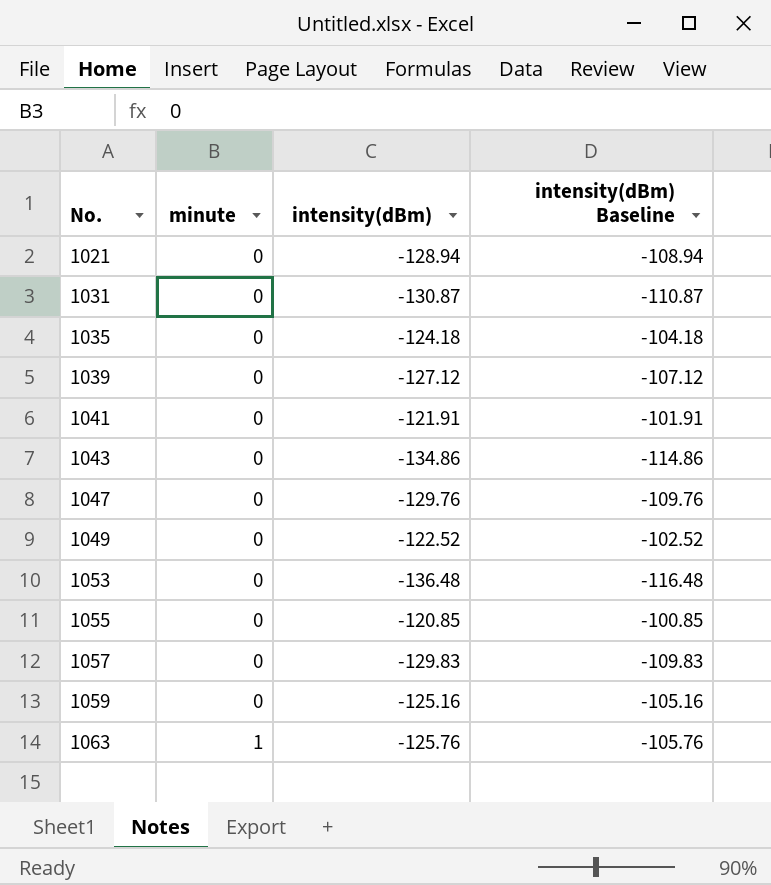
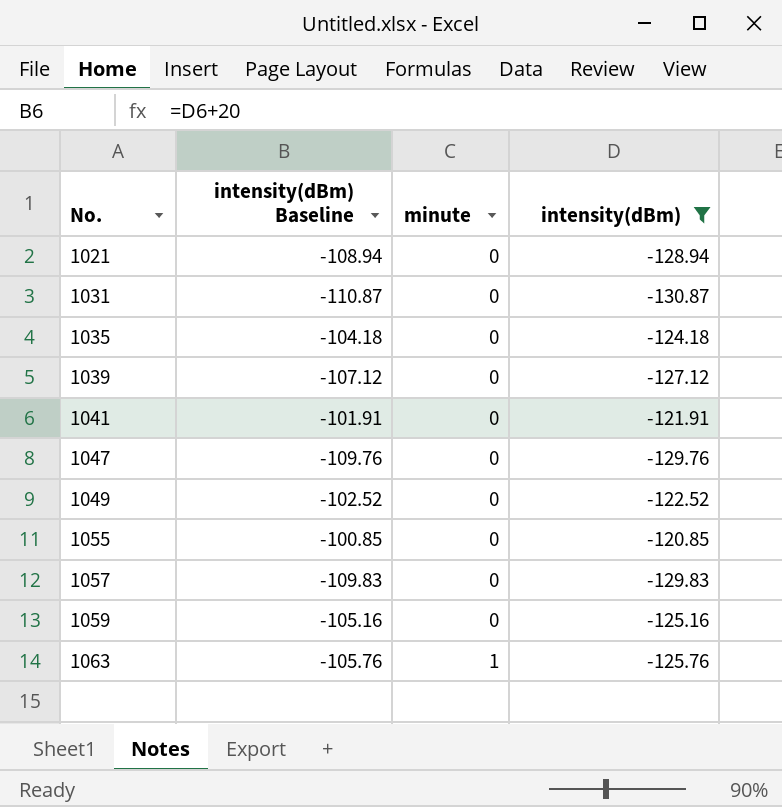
filter: none -> intensity(dBm) >= -130.87
column intensity(dBm) Baseline | position: 4 -> 2

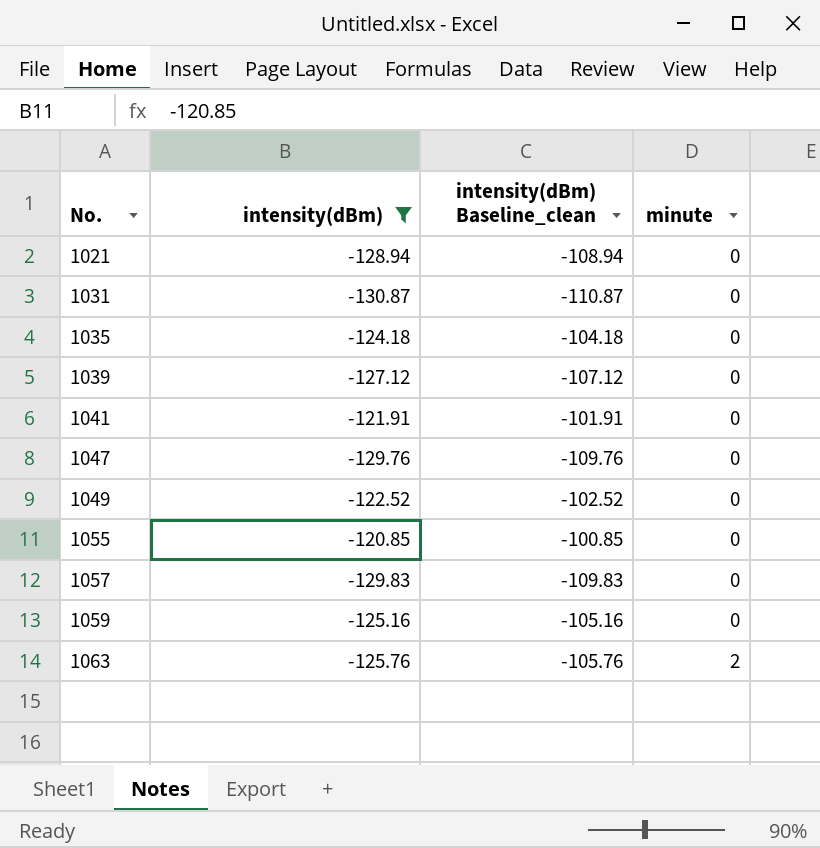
column intensity(dBm) | position: 4 -> 2
column name: intensity(dBm) Baseline -> intensity(dBm) Baseline_clean
1063 | minute: 1 -> 2

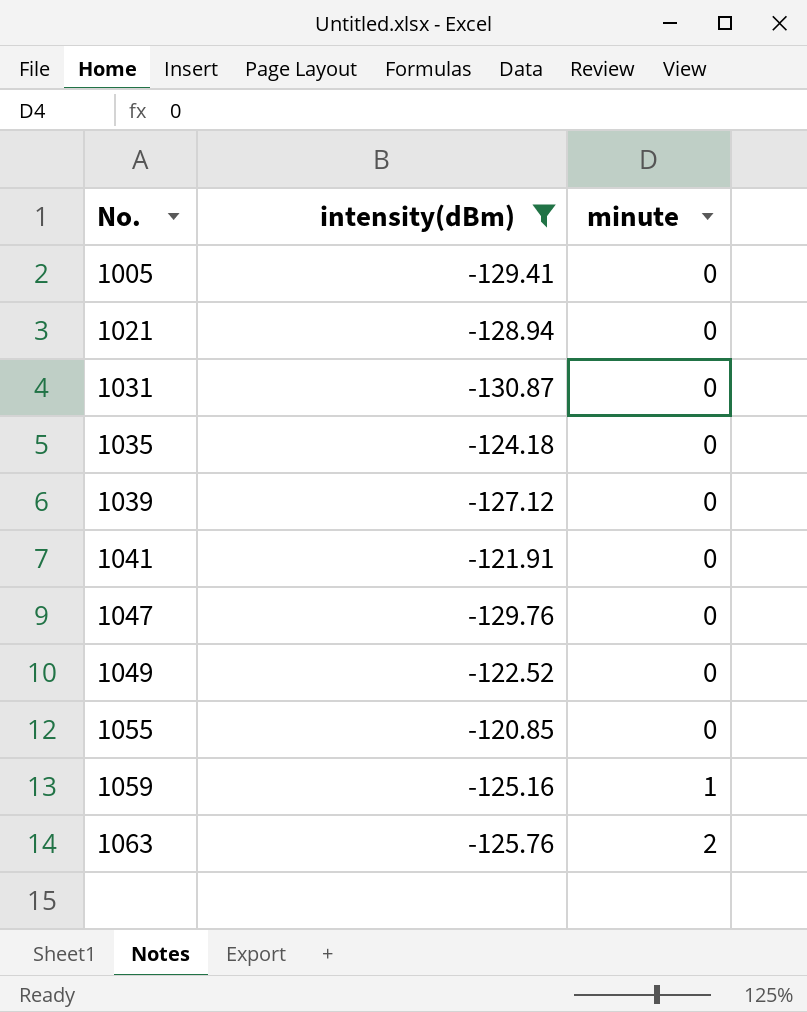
column intensity(dBm) Baseline_clean | formula: [intensity(dBm)] + 20 -> none
row 1057: -129.83 | -109.83 | 0 -> none
row 1005: none -> -129.41 | 0
1059 | minute: 0 -> 1

